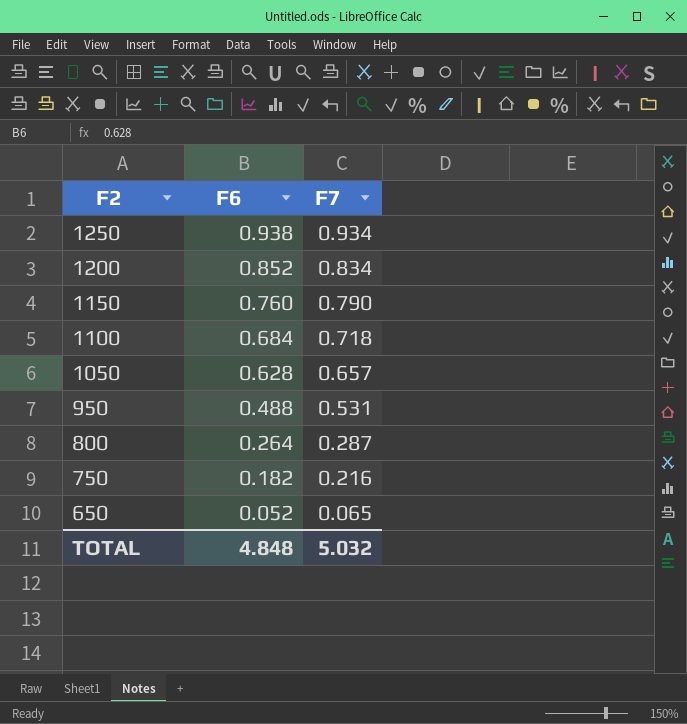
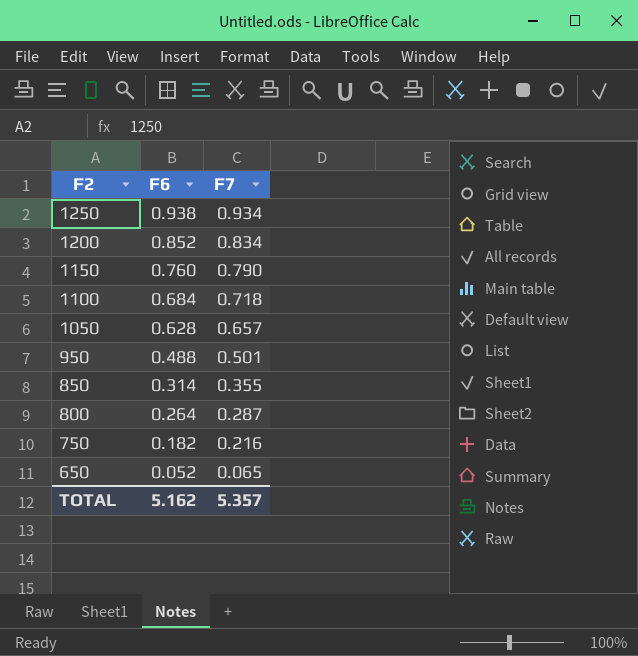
950 | F7: 0.531 -> 0.501
row 850: none -> 0.314 | 0.355
TOTAL | F6: 4.848 -> 5.162
TOTAL | F7: 5.032 -> 5.357

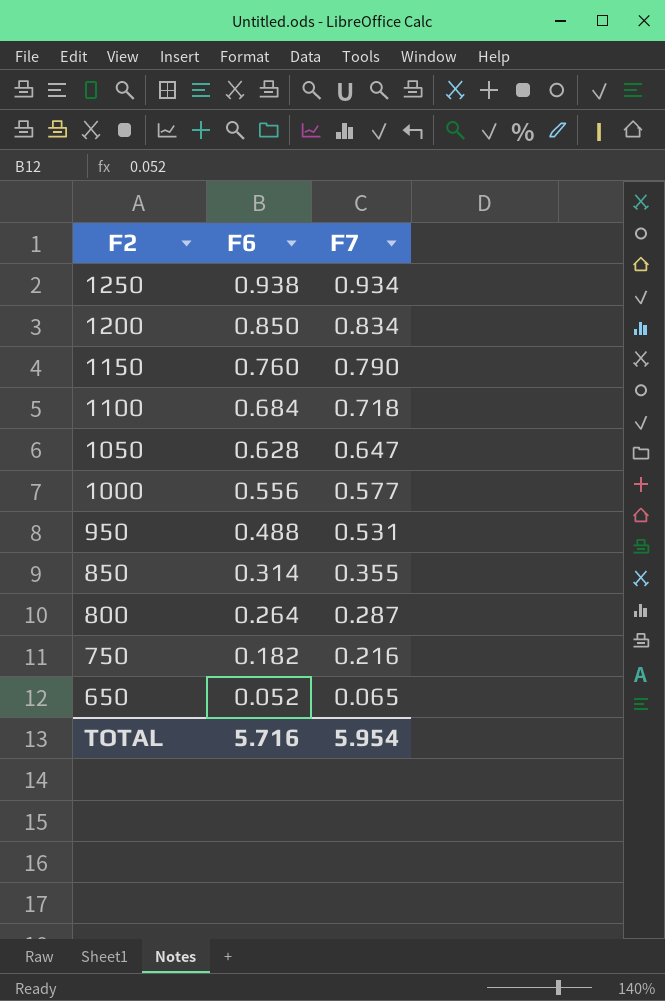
1200 | F6: 0.852 -> 0.850
1050 | F7: 0.657 -> 0.647
row 1000: none -> 0.556 | 0.577
950 | F7: 0.501 -> 0.531
TOTAL | F6: 5.162 -> 5.716
TOTAL | F7: 5.357 -> 5.954

